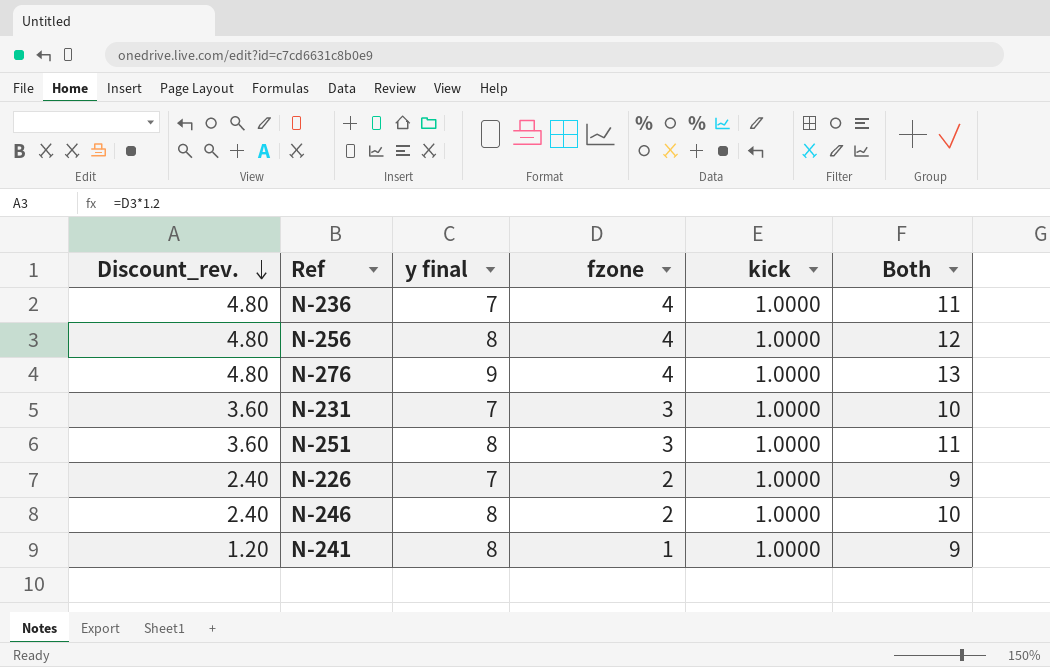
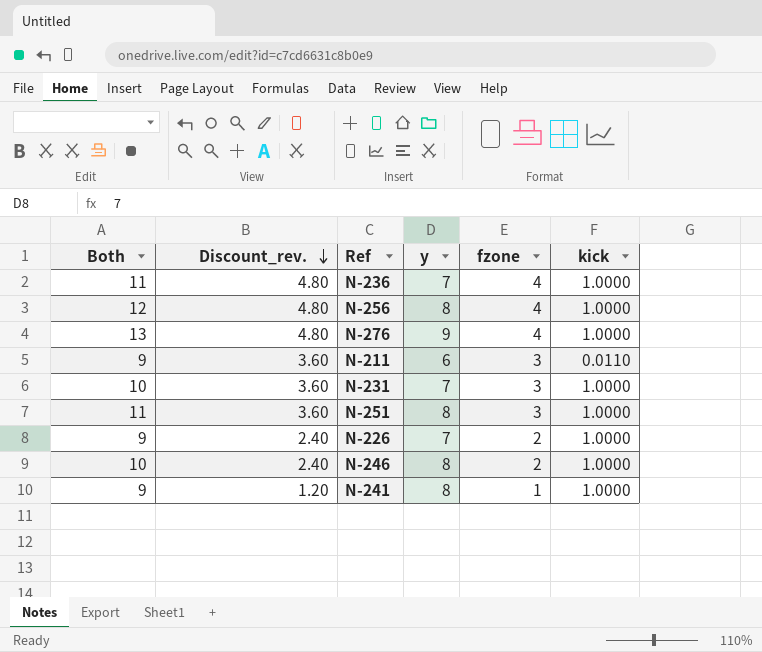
column Both | position: 6 -> 1
column name: y final -> y
row N-211: none -> 9 | 3.60 | 6 | 3 | 0.0110

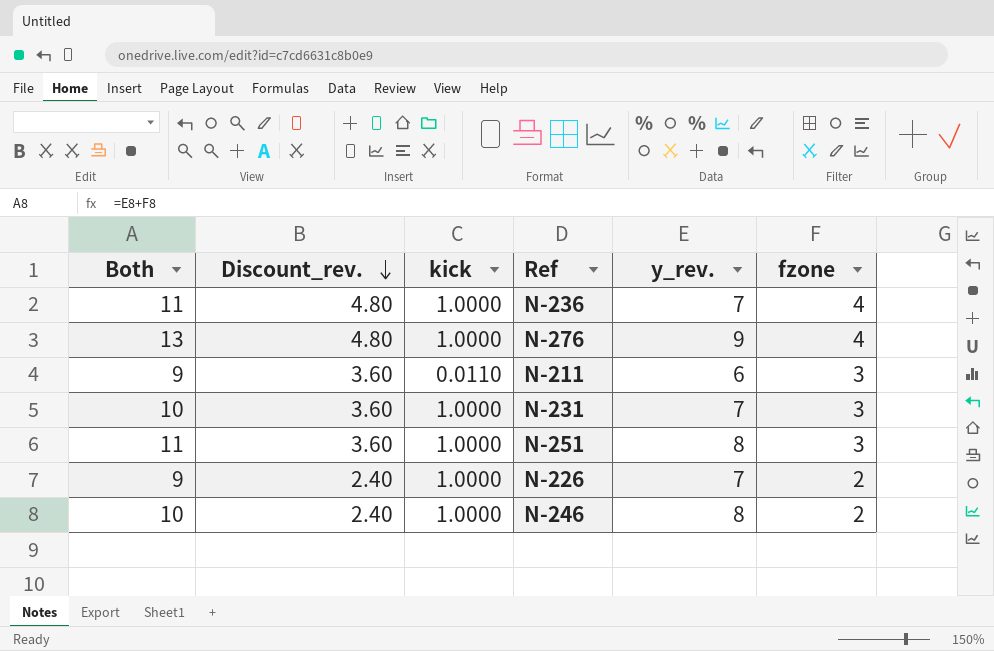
column kick | position: 6 -> 3
column name: y -> y_rev.
row N-256: 12 | 4.80 | 8 | 4 | 1.0000 -> none
row N-241: 9 | 1.20 | 8 | 1 | 1.0000 -> none

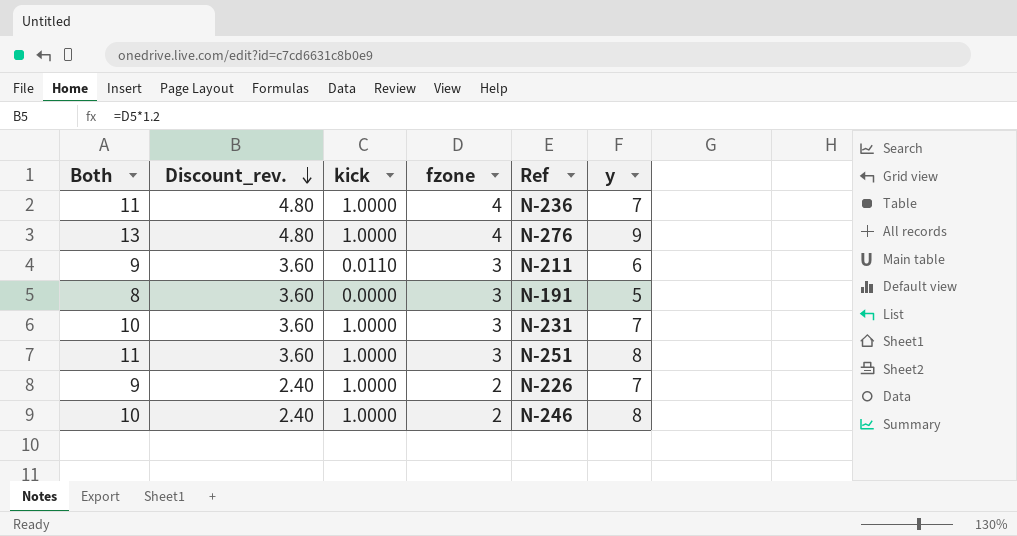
column fzone | position: 6 -> 4
column name: y_rev. -> y
row N-191: none -> 8 | 3.60 | 0.0000 | 3 | 5

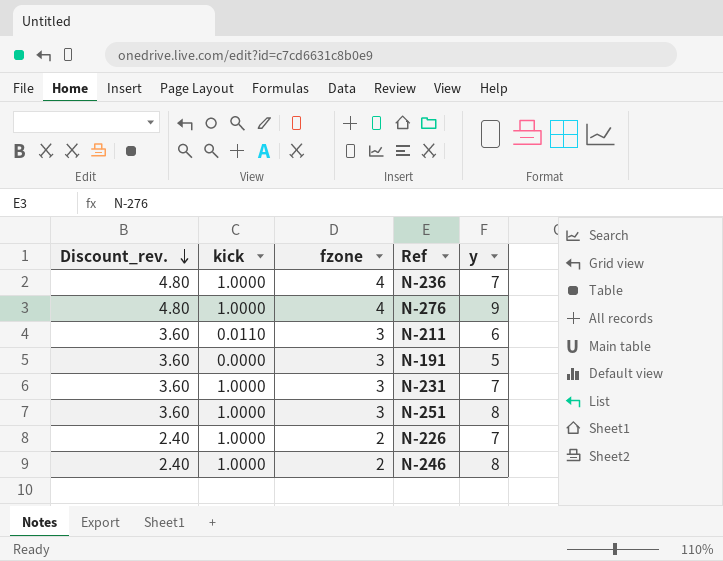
column Both | formula: [fzone] + [y] -> none

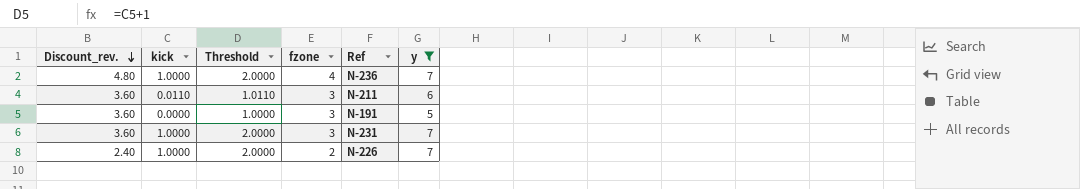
filter: none -> y <= 7
column Threshold | formula: none -> [kick] + 1

